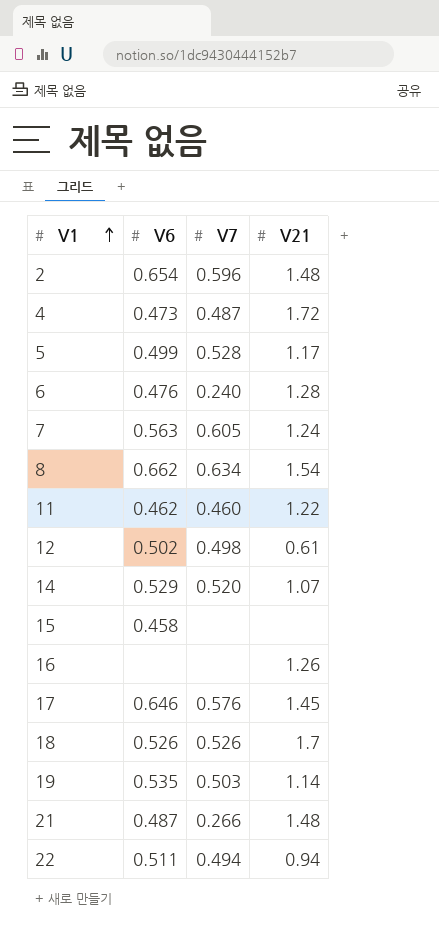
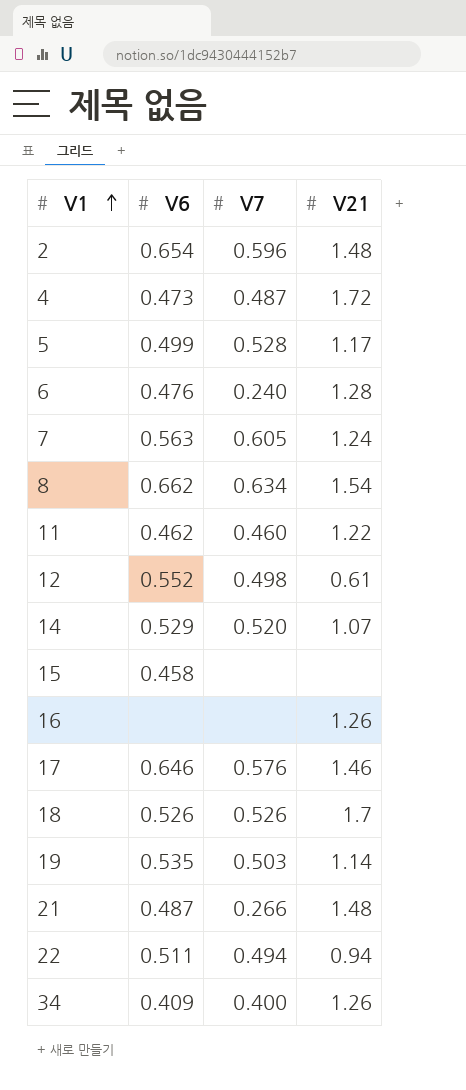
12 | V6: 0.502 -> 0.552
17 | V21: 1.45 -> 1.46
row 34: none -> 0.409 | 0.400 | 1.26

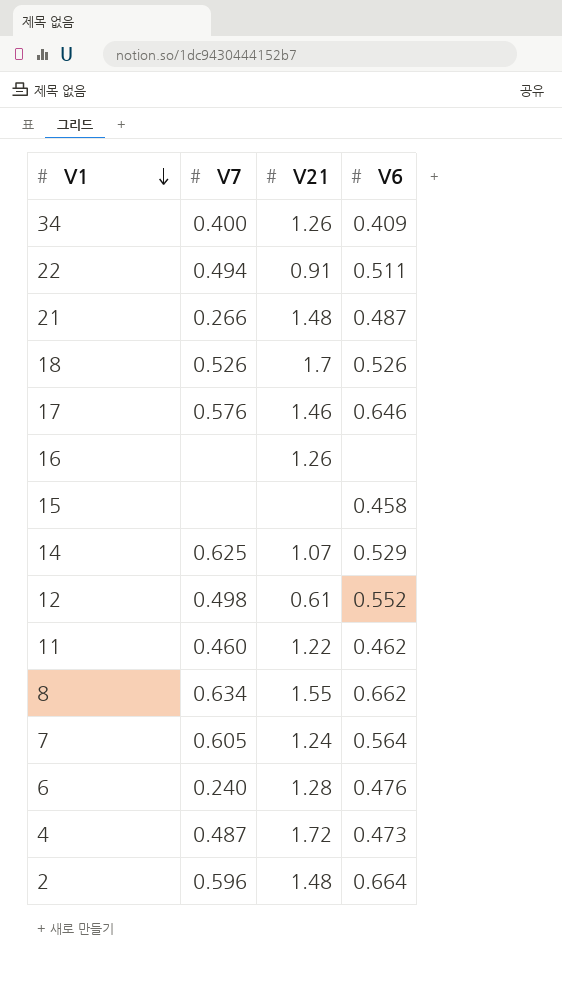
row order: V1 ascending -> V1 descending
column V6 | position: 2 -> 4
row 5: 0.499 | 0.528 | 1.17 -> none
row 19: 0.535 | 0.503 | 1.14 -> none
22 | V21: 0.94 -> 0.91
14 | V7: 0.520 -> 0.625
8 | V21: 1.54 -> 1.55
7 | V6: 0.563 -> 0.564
2 | V6: 0.654 -> 0.664

